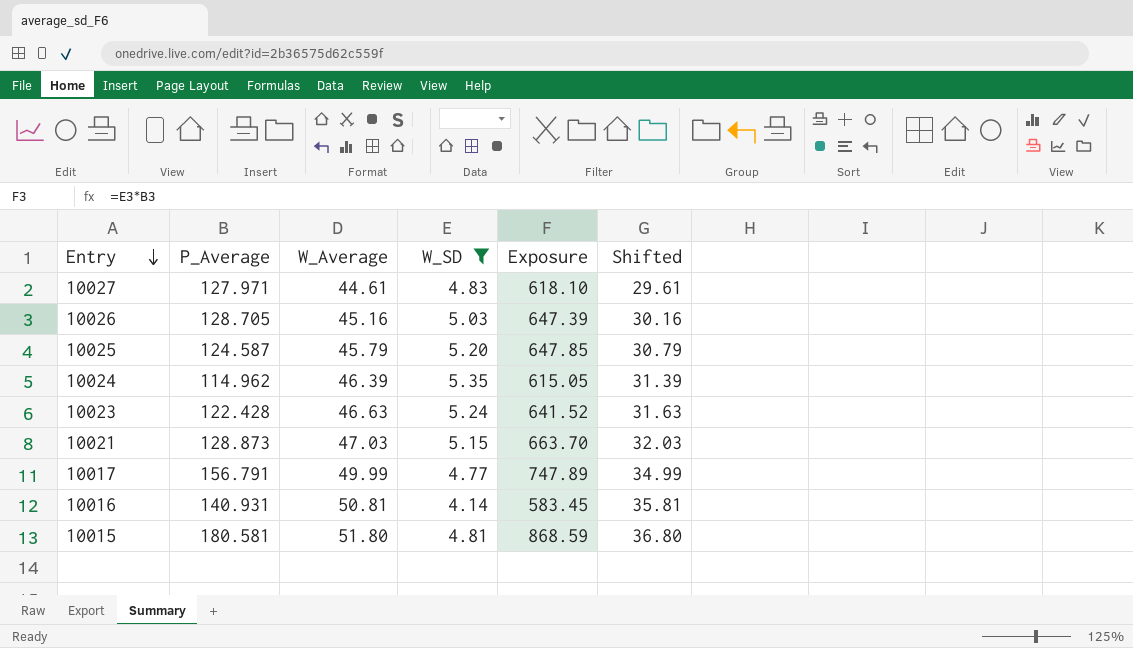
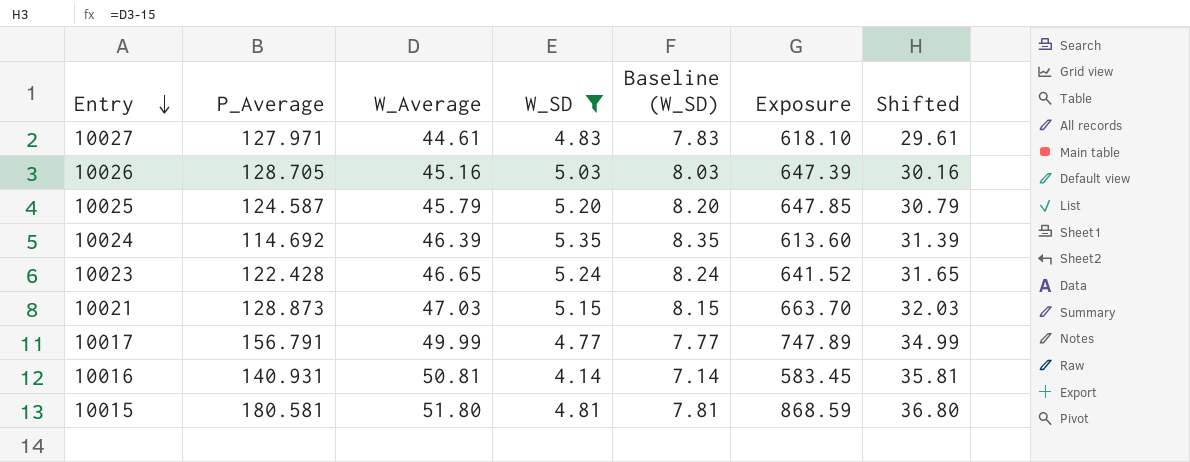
column Baseline (W_SD) | formula: none -> [W_SD] + 3
10024 | P_Average: 114.962 -> 114.692
10024 | Exposure: 615.05 -> 613.60
10023 | W_Average: 46.63 -> 46.65
10023 | Shifted: 31.63 -> 31.65

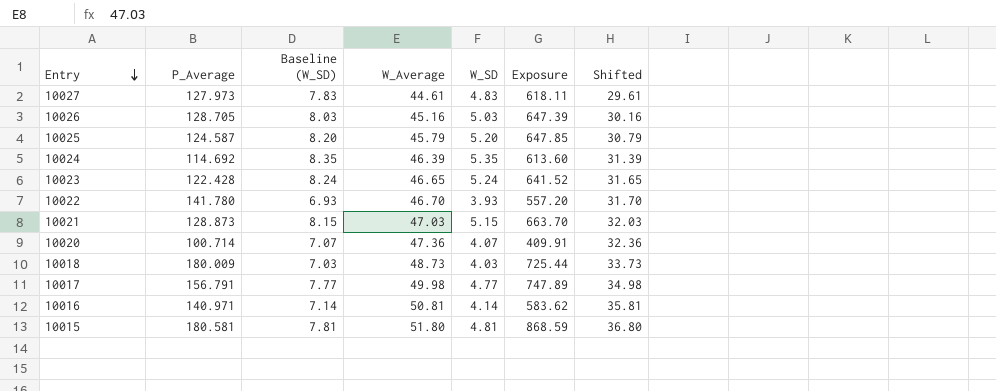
filter: W_SD >= 4.14 -> none
column Baseline (W_SD) | position: 5 -> 3
10027 | P_Average: 127.971 -> 127.973
10027 | Exposure: 618.10 -> 618.11
10017 | W_Average: 49.99 -> 49.98
10017 | Shifted: 34.99 -> 34.98
10016 | P_Average: 140.931 -> 140.971
10016 | Exposure: 583.45 -> 583.62

